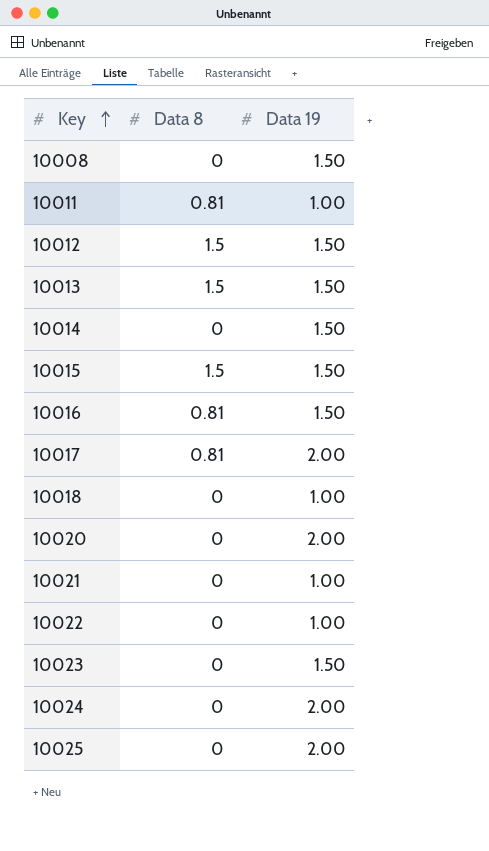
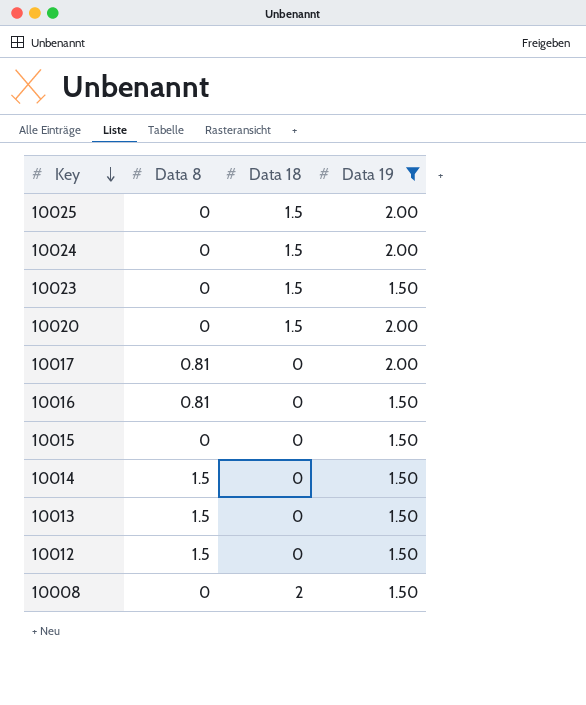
filter: none -> Data 19 != 1.00
row order: Key ascending -> Key descending
column Data 18 | position: none -> 3
10015 | Data 8: 1.5 -> 0
10014 | Data 8: 0 -> 1.5

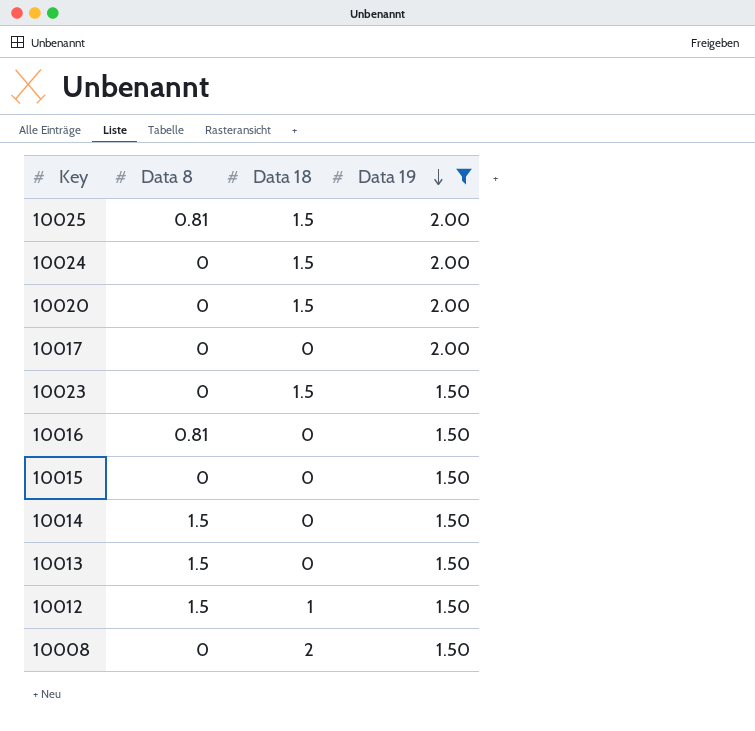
row order: Key descending -> Data 19 descending
10025 | Data 8: 0 -> 0.81
10017 | Data 8: 0.81 -> 0
10012 | Data 18: 0 -> 1

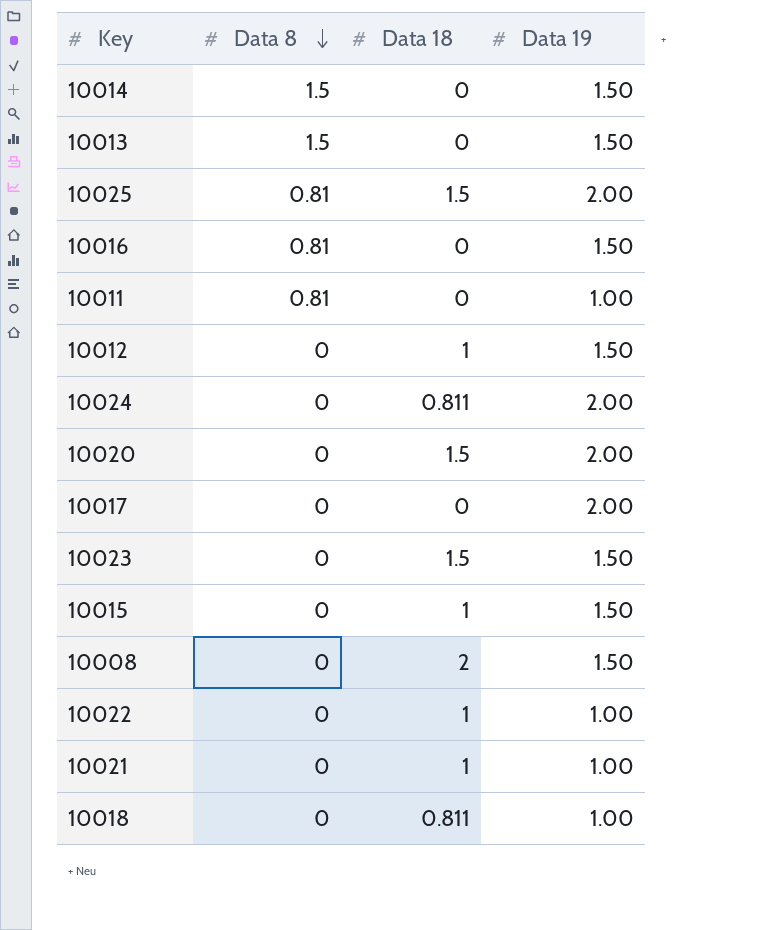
filter: Data 19 != 1.00 -> none
row order: Data 19 descending -> Data 8 descending
10012 | Data 8: 1.5 -> 0
10024 | Data 18: 1.5 -> 0.811
10015 | Data 18: 0 -> 1

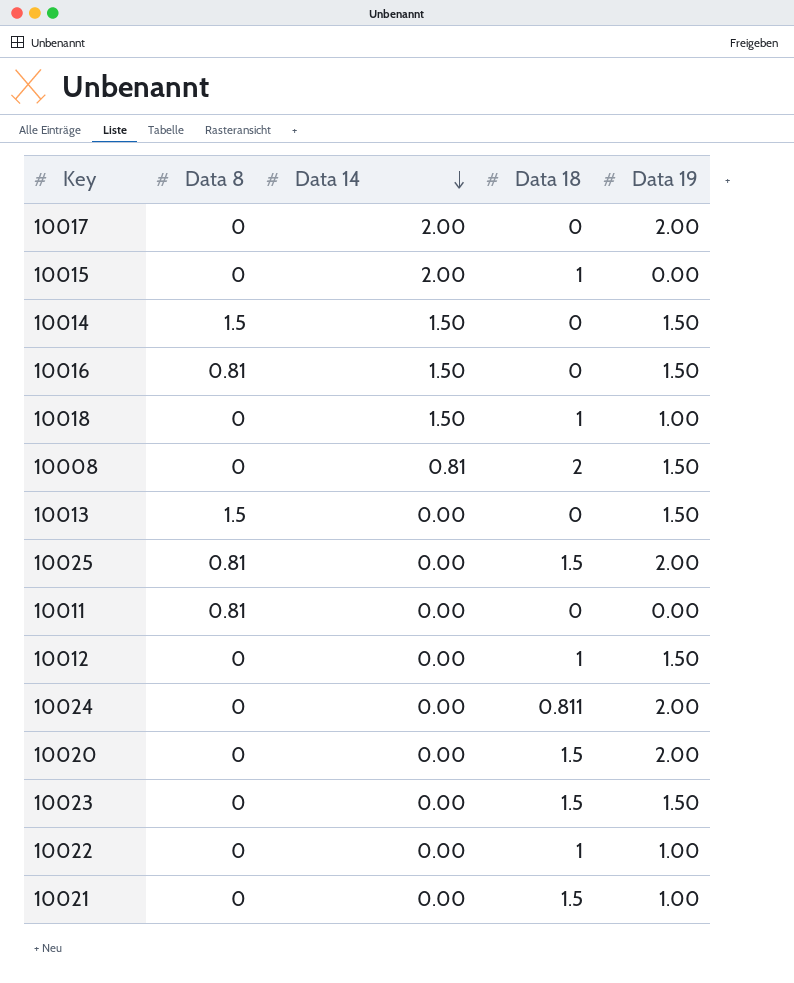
row order: Data 8 descending -> Data 14 descending
column Data 14 | position: none -> 3
10015 | Data 19: 1.50 -> 0.00
10018 | Data 18: 0.811 -> 1
10011 | Data 19: 1.00 -> 0.00
10021 | Data 18: 1 -> 1.5

